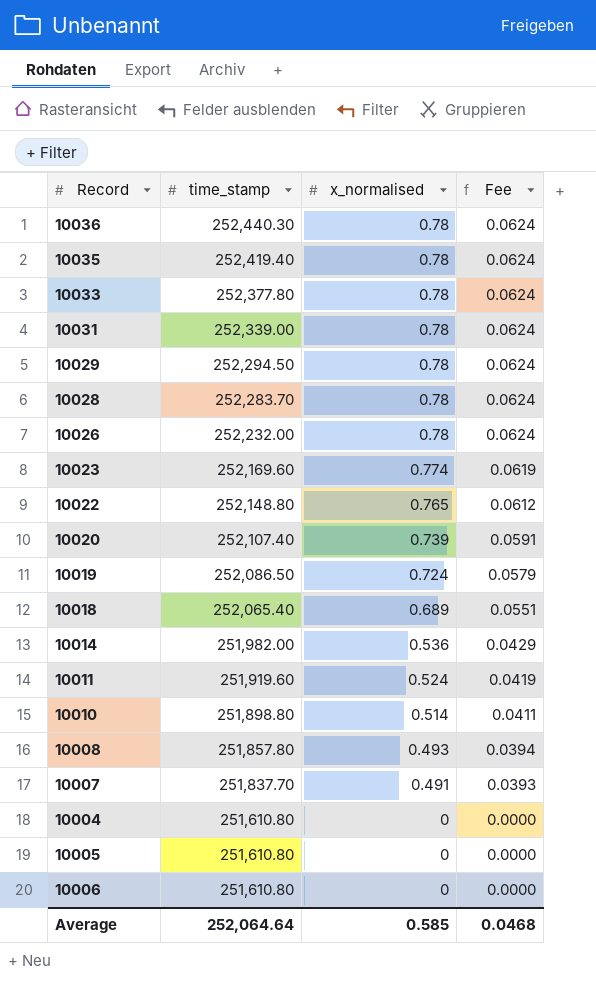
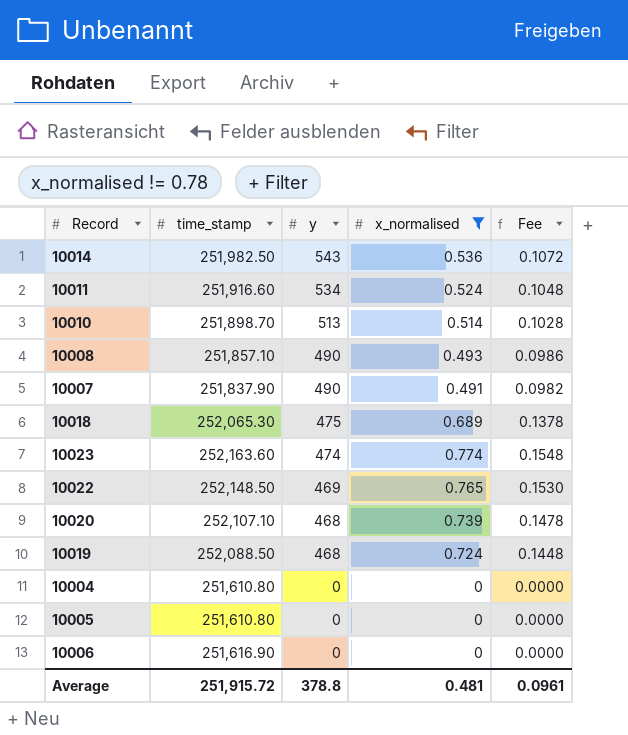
filter: none -> x_normalised != 0.78
row order: time_stamp descending -> y descending
column y | position: none -> 3
column Fee | formula: [x_normalised] * 0.08 -> [x_normalised] * 0.2
10014 | time_stamp: 251,982.00 -> 251,982.50
10011 | time_stamp: 251,919.60 -> 251,916.60
10010 | time_stamp: 251,898.80 -> 251,898.70
10008 | time_stamp: 251,857.80 -> 251,857.10
10007 | time_stamp: 251,837.70 -> 251,837.90
10018 | time_stamp: 252,065.40 -> 252,065.30
10023 | time_stamp: 252,169.60 -> 252,163.60
10022 | time_stamp: 252,148.80 -> 252,148.50
10020 | time_stamp: 252,107.40 -> 252,107.10
10019 | time_stamp: 252,086.50 -> 252,088.50
10006 | time_stamp: 251,610.80 -> 251,616.90
Average | time_stamp: 252,064.64 -> 251,915.72
Average | x_normalised: 0.585 -> 0.481
Average | Fee: 0.0468 -> 0.0961

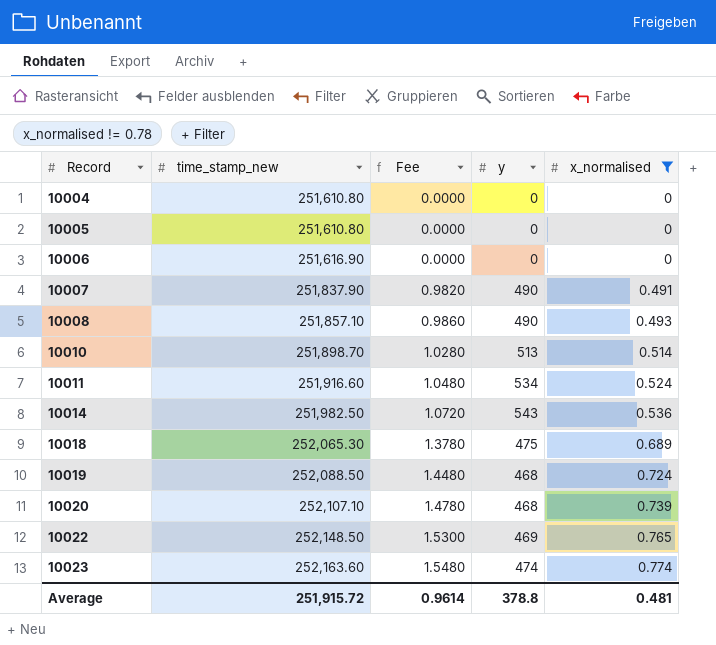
row order: y descending -> Record ascending
column name: time_stamp -> time_stamp_new
column Fee | formula: [x_normalised] * 0.2 -> [x_normalised] * 2
column Fee | position: 5 -> 3
Average | Fee: 0.0961 -> 0.9614

